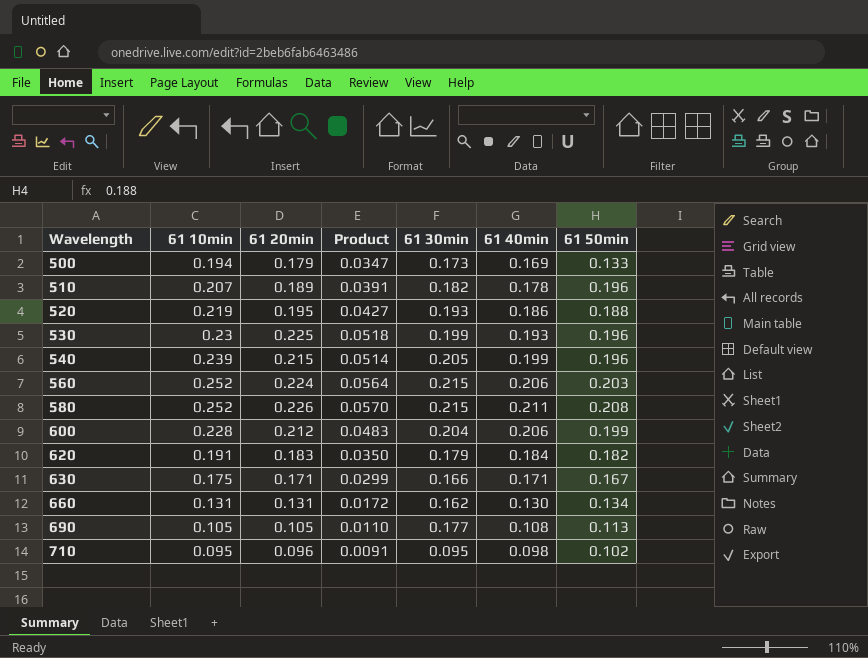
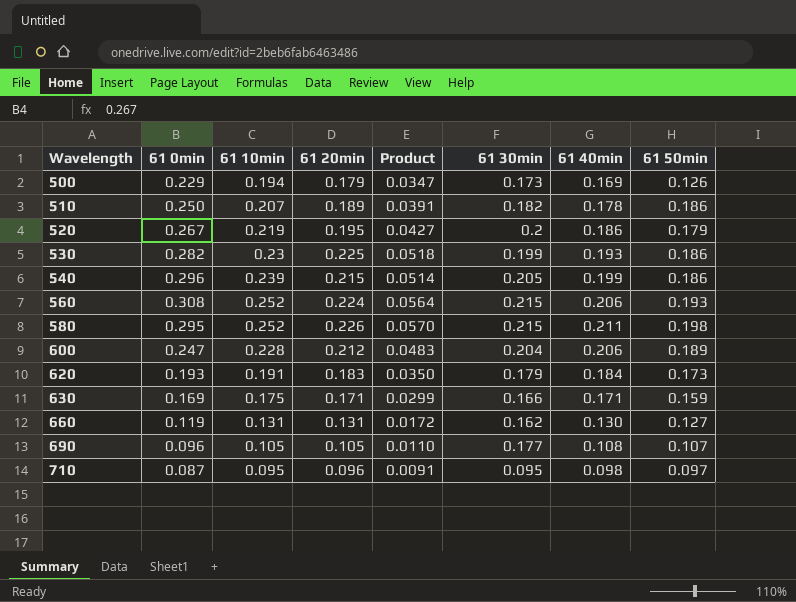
column 61 0min | position: none -> 2
500 | 61 50min: 0.133 -> 0.126
510 | 61 50min: 0.196 -> 0.186
520 | 61 30min: 0.193 -> 0.2
520 | 61 50min: 0.188 -> 0.179
530 | 61 50min: 0.196 -> 0.186
540 | 61 50min: 0.196 -> 0.186
560 | 61 50min: 0.203 -> 0.193
580 | 61 50min: 0.208 -> 0.198
600 | 61 50min: 0.199 -> 0.189
620 | 61 50min: 0.182 -> 0.173
630 | 61 50min: 0.167 -> 0.159
660 | 61 50min: 0.134 -> 0.127
690 | 61 50min: 0.113 -> 0.107
710 | 61 50min: 0.102 -> 0.097

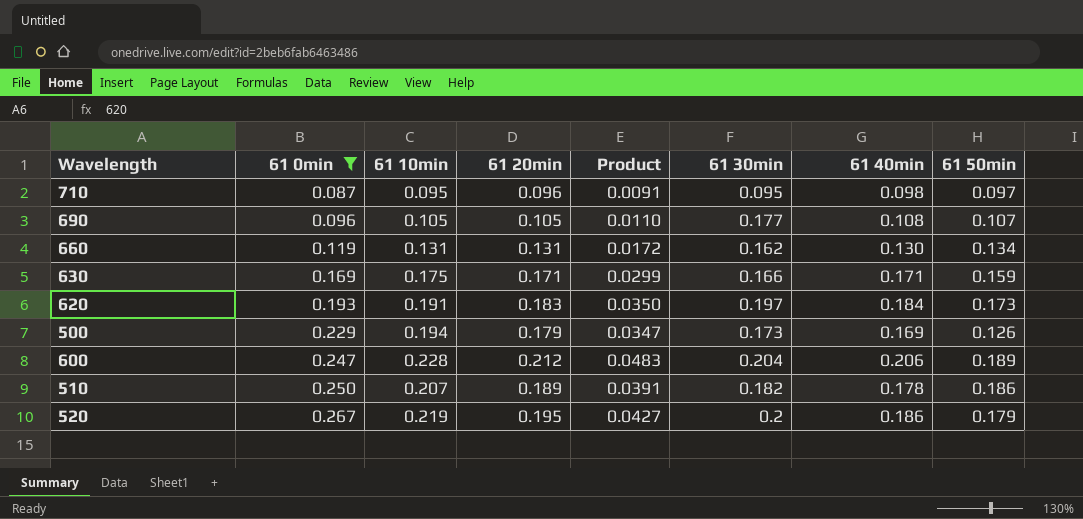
filter: none -> 61 0min <= 0.267
row order: Wavelength ascending -> 61 0min ascending
660 | 61 50min: 0.127 -> 0.134
620 | 61 30min: 0.179 -> 0.197

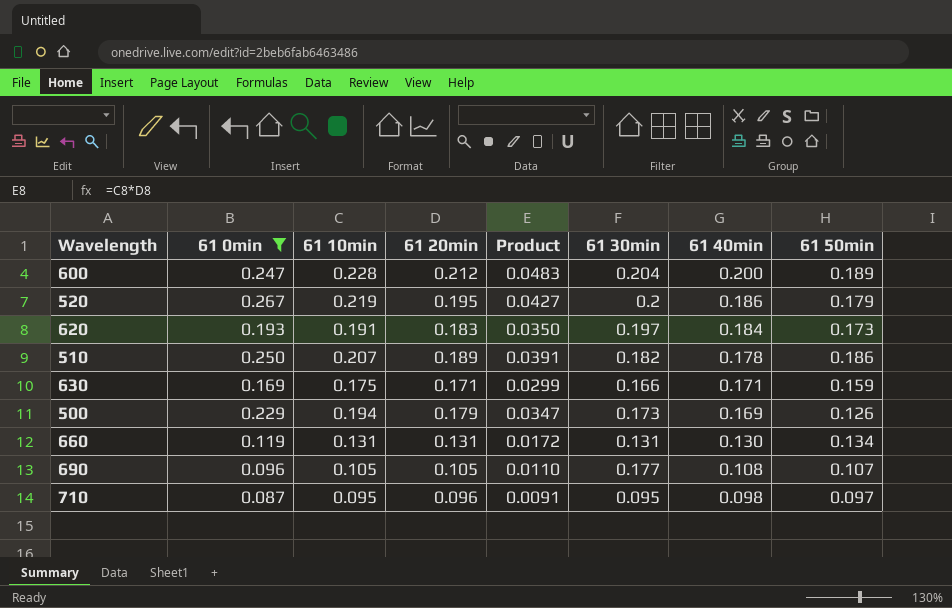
row order: 61 0min ascending -> 61 40min descending
600 | 61 40min: 0.206 -> 0.200
660 | 61 30min: 0.162 -> 0.131

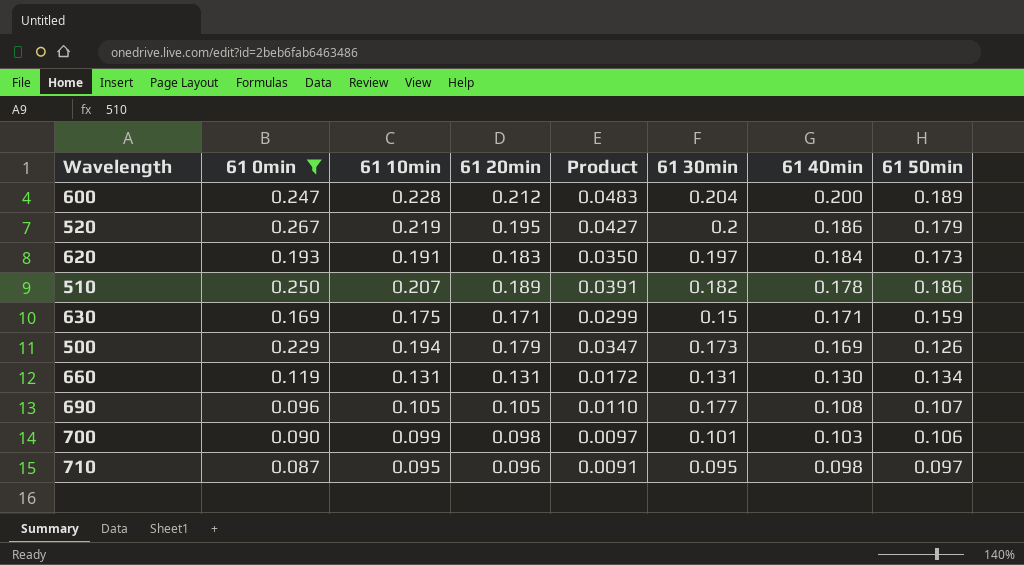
630 | 61 30min: 0.166 -> 0.15
row 700: none -> 0.090 | 0.099 | 0.098 | 0.0097 | 0.101 | 0.103 | 0.106

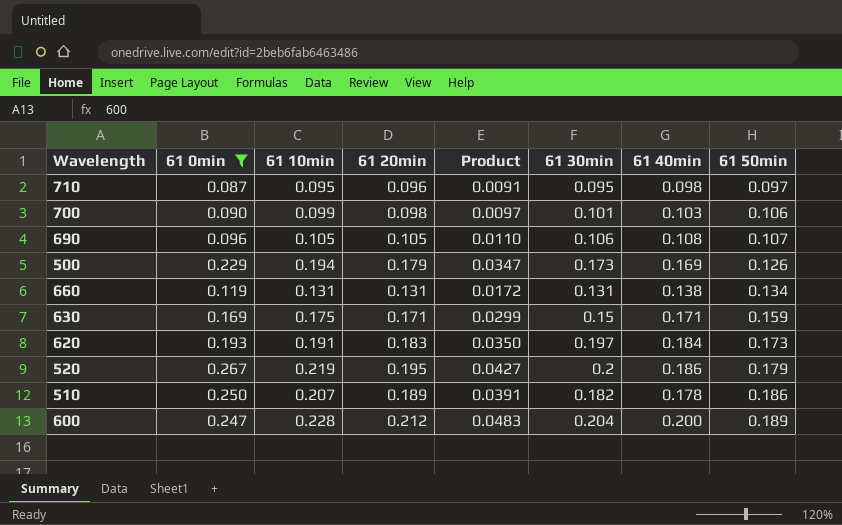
row order: 61 40min descending -> 61 50min ascending
690 | 61 30min: 0.177 -> 0.106
660 | 61 40min: 0.130 -> 0.138

